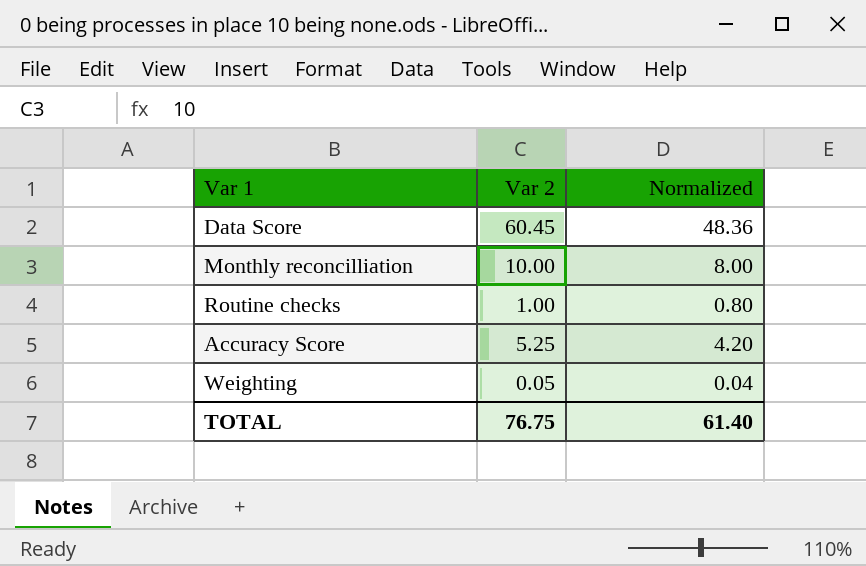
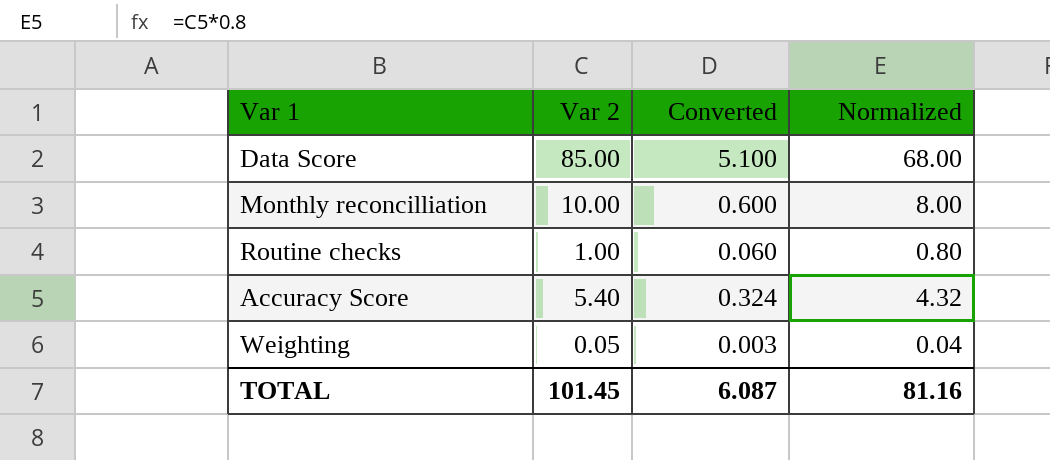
column Converted | formula: none -> [Var 2] * 0.06
Data Score | Var 2: 60.45 -> 85.00
Data Score | Normalized: 48.36 -> 68.00
Accuracy Score | Var 2: 5.25 -> 5.40
Accuracy Score | Normalized: 4.20 -> 4.32
TOTAL | Var 2: 76.75 -> 101.45
TOTAL | Normalized: 61.40 -> 81.16

